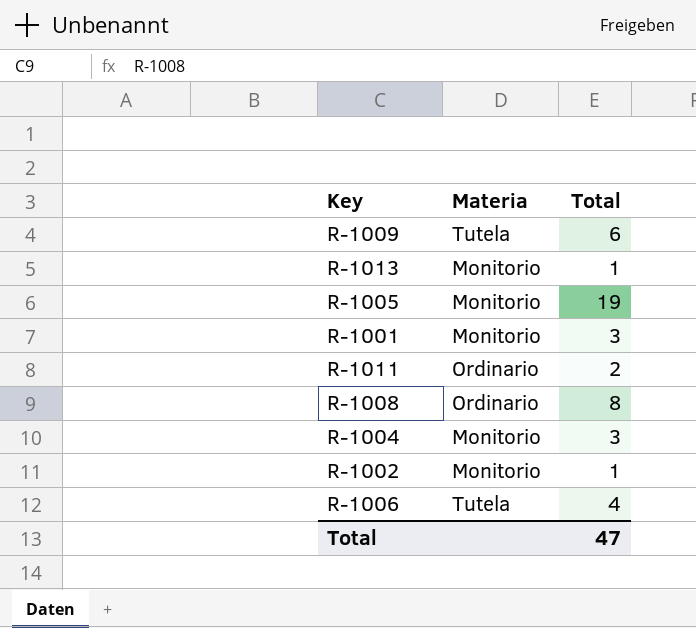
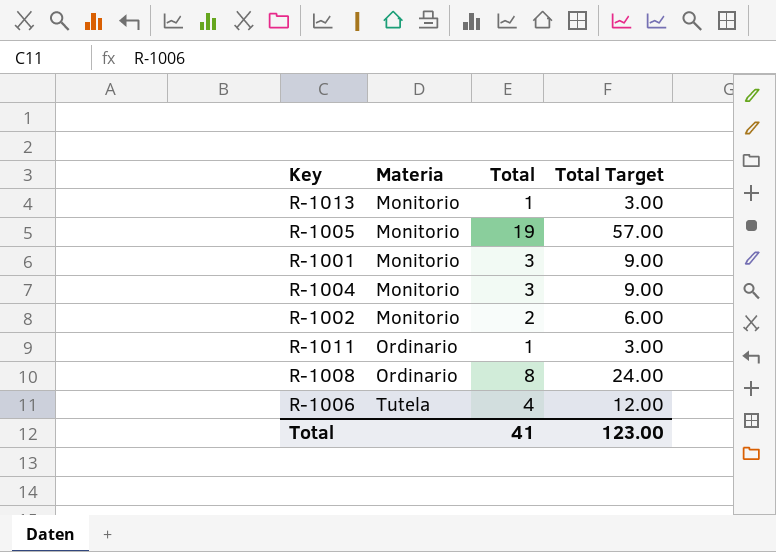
row order: none -> Materia ascending
column Total Target | formula: none -> [Total] * 3
row R-1009: Tutela | 6 -> none
R-1002 | Total: 1 -> 2
R-1011 | Total: 2 -> 1
Total | Total: 47 -> 41

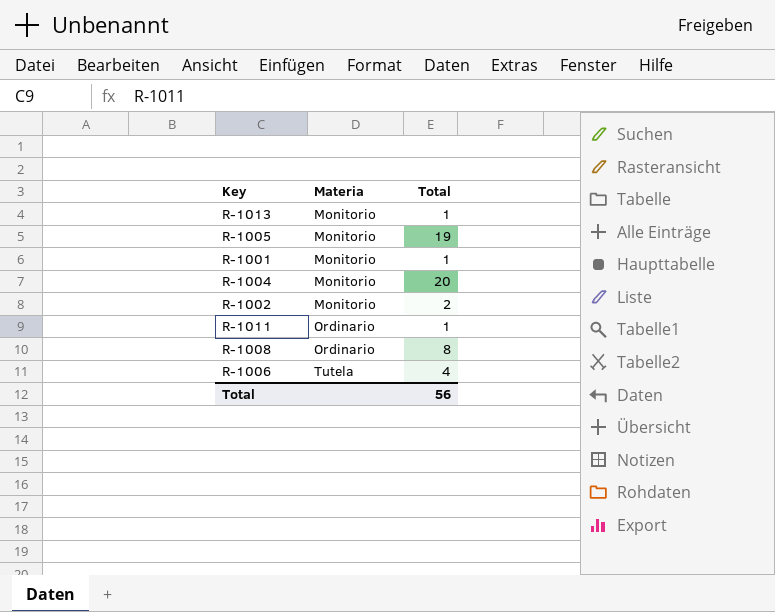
column Total Target | formula: [Total] * 3 -> none
R-1001 | Total: 3 -> 1
R-1004 | Total: 3 -> 20
Total | Total: 41 -> 56

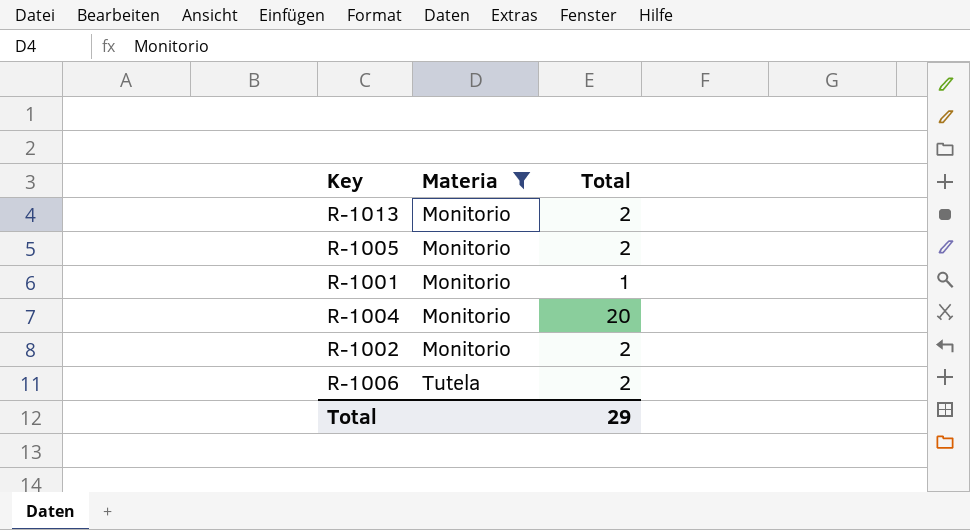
filter: none -> Materia != Ordinario
R-1013 | Total: 1 -> 2
R-1005 | Total: 19 -> 2
R-1006 | Total: 4 -> 2
Total | Total: 56 -> 29

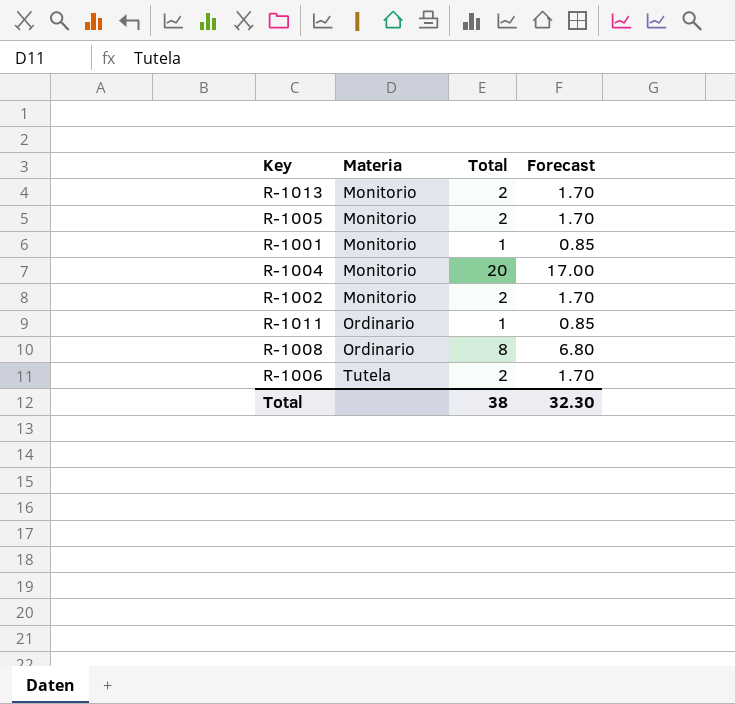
filter: Materia != Ordinario -> none
column Forecast | formula: none -> [Total] * 0.85
Total | Total: 29 -> 38

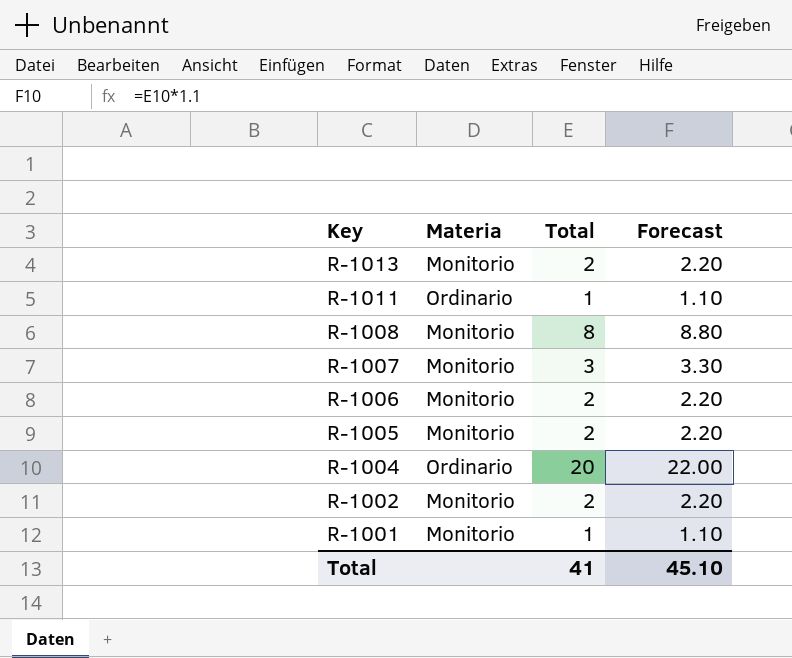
row order: Materia ascending -> Key descending
column Forecast | formula: [Total] * 0.85 -> [Total] * 1.1
R-1008 | Materia: Ordinario -> Monitorio
row R-1007: none -> Monitorio | 3 | 3.30
R-1006 | Materia: Tutela -> Monitorio
R-1004 | Materia: Monitorio -> Ordinario
Total | Total: 38 -> 41
Total | Forecast: 32.30 -> 45.10

